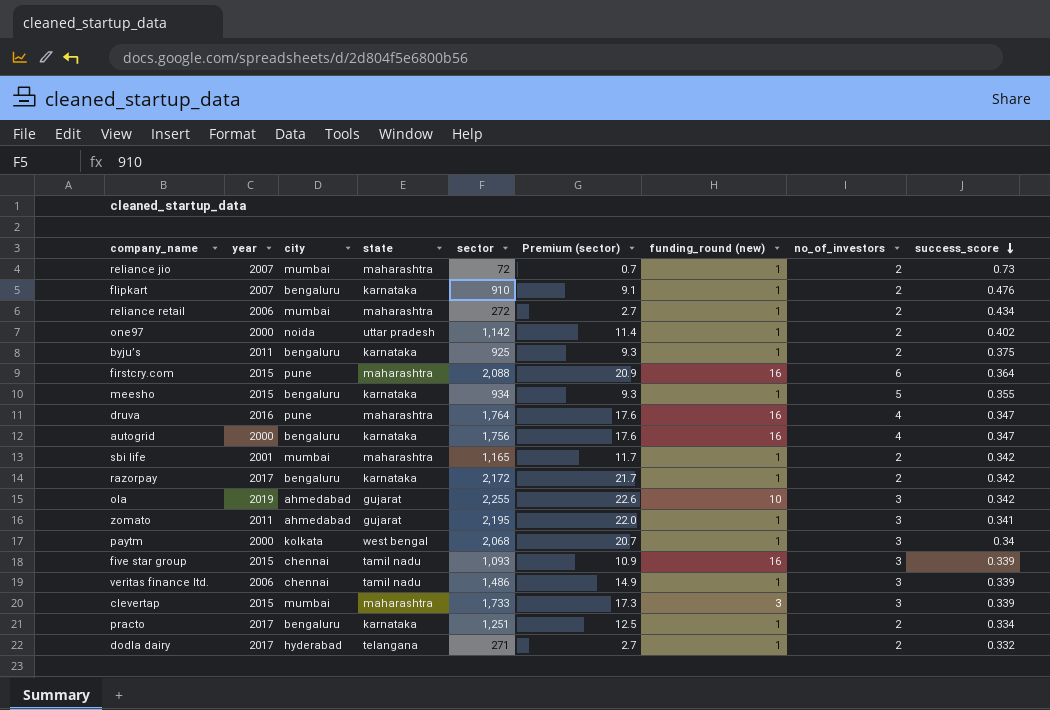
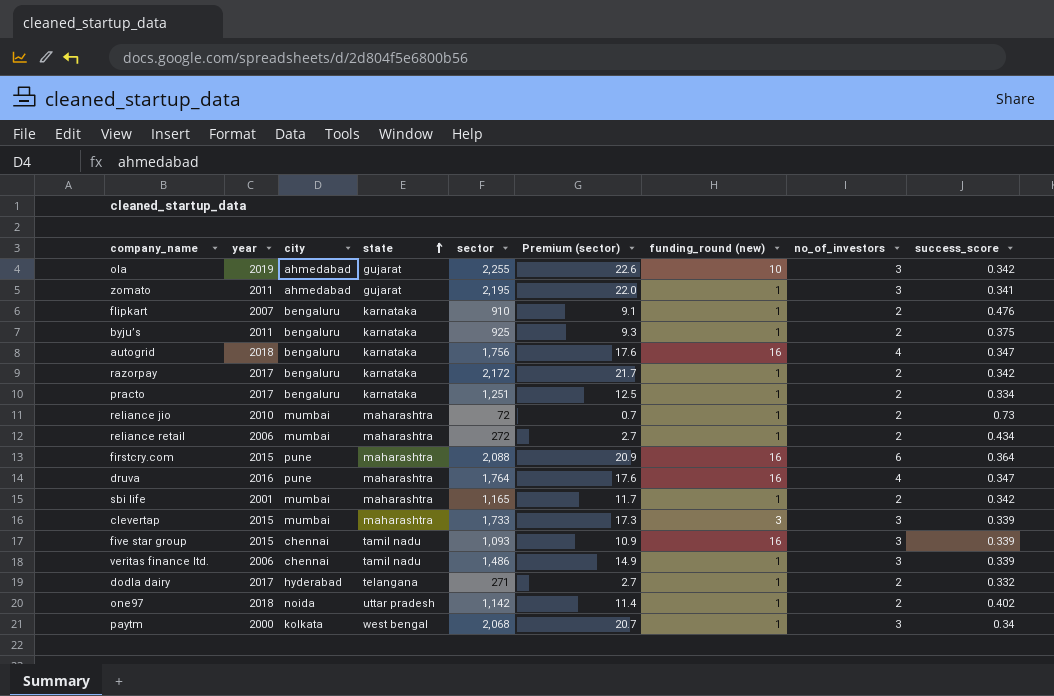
row order: success_score descending -> state ascending
row meesho: 2015 | bengaluru | karnataka | 934 | 9.3 | 1 | 5 | 0.355 -> none
autogrid | year: 2000 -> 2018
reliance jio | year: 2007 -> 2010
one97 | year: 2000 -> 2018

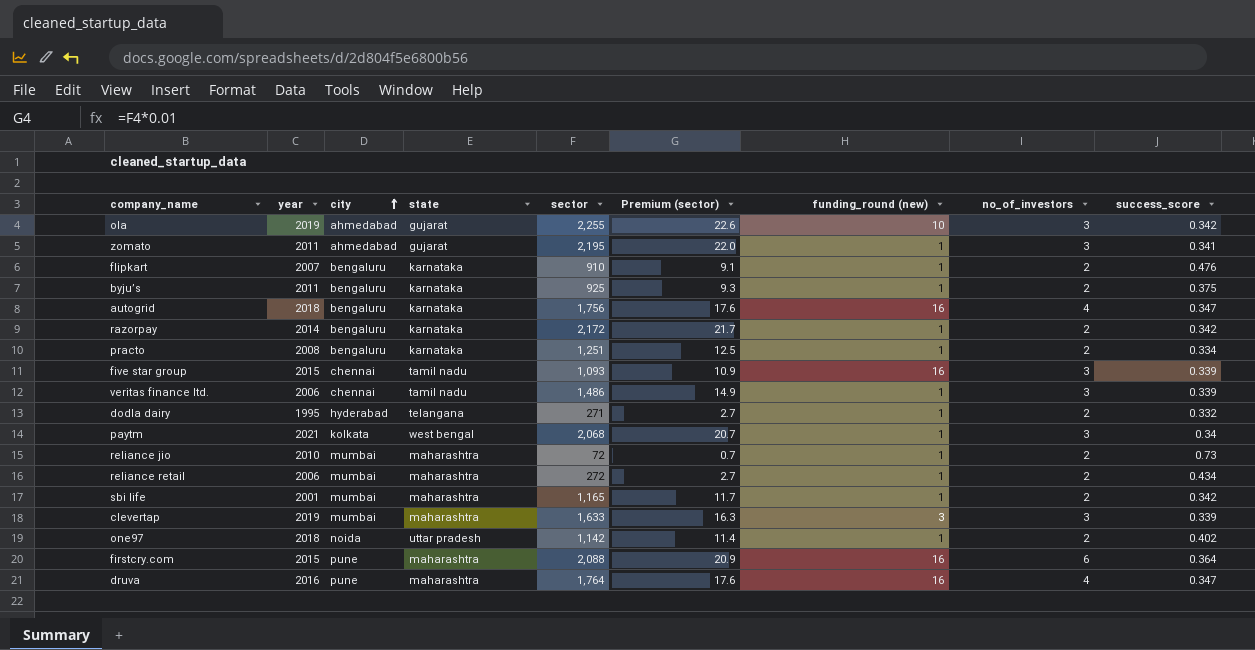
row order: state ascending -> city ascending
razorpay | year: 2017 -> 2014
practo | year: 2017 -> 2008
dodla dairy | year: 2017 -> 1995
paytm | year: 2000 -> 2021
clevertap | year: 2015 -> 2019
clevertap | sector: 1,733 -> 1,633
clevertap | Premium (sector): 17.3 -> 16.3

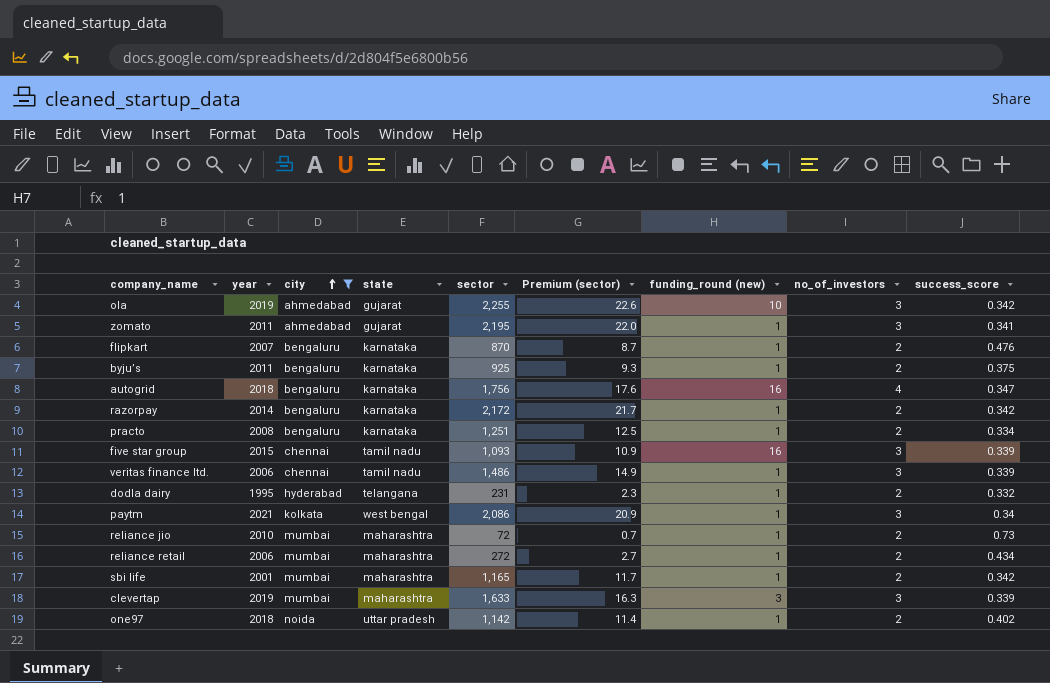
filter: none -> city != pune
flipkart | sector: 910 -> 870
flipkart | Premium (sector): 9.1 -> 8.7
dodla dairy | sector: 271 -> 231
dodla dairy | Premium (sector): 2.7 -> 2.3
paytm | sector: 2,068 -> 2,086
paytm | Premium (sector): 20.7 -> 20.9

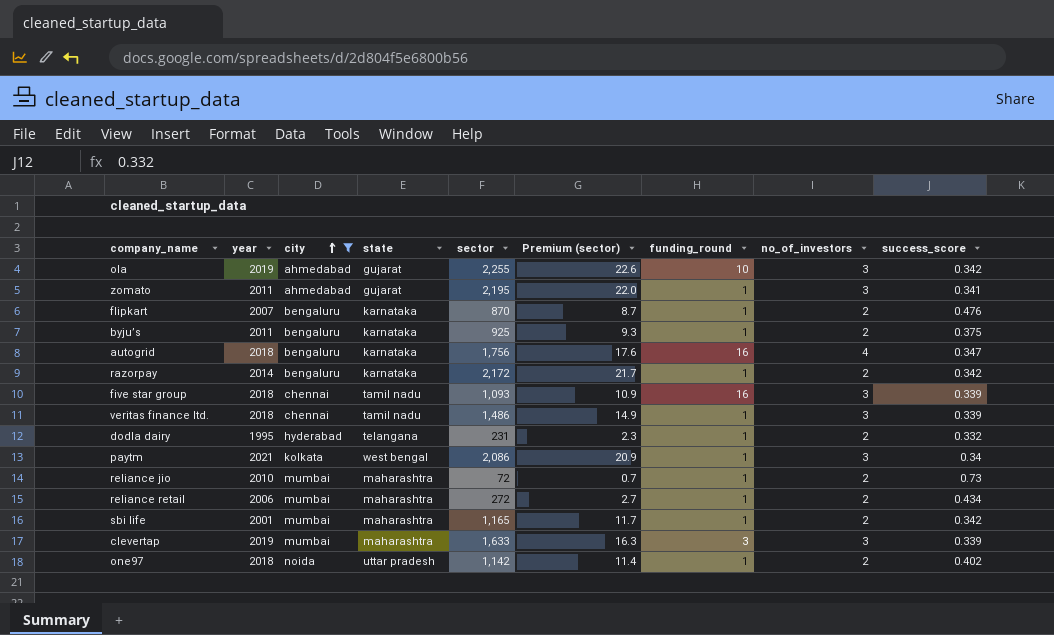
column name: funding_round (new) -> funding_round
row practo: 2008 | bengaluru | karnataka | 1,251 | 12.5 | 1 | 2 | 0.334 -> none
five star group | year: 2015 -> 2018
veritas finance ltd. | year: 2006 -> 2018

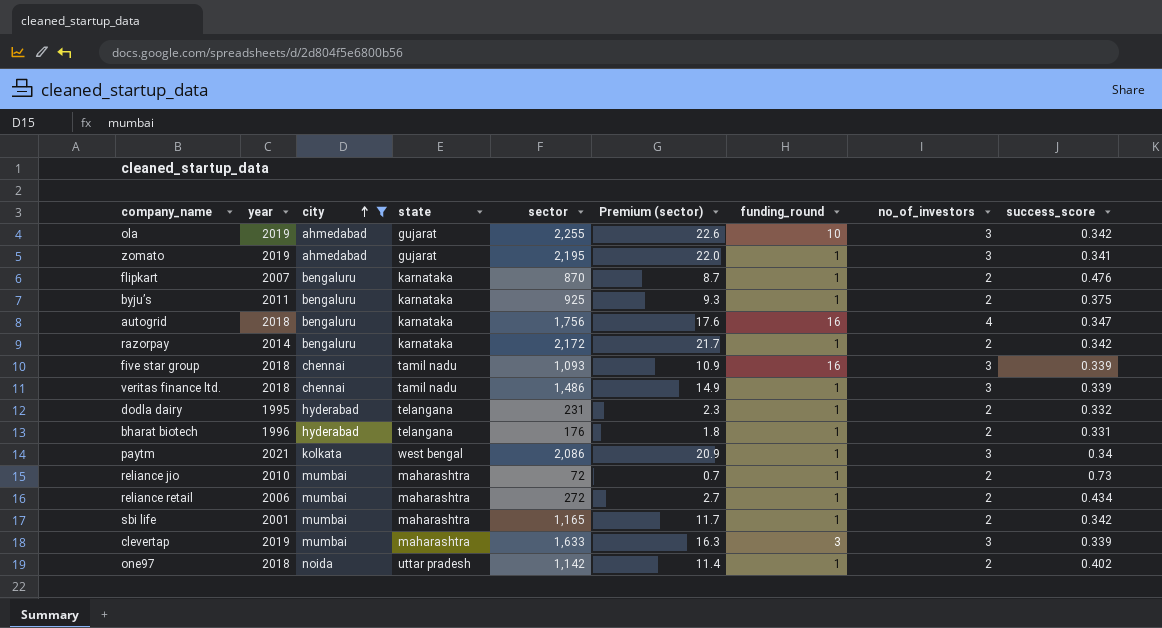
zomato | year: 2011 -> 2019
row bharat biotech: none -> 1996 | hyderabad | telangana | 176 | 1.8 | 1 | 2 | 0.331

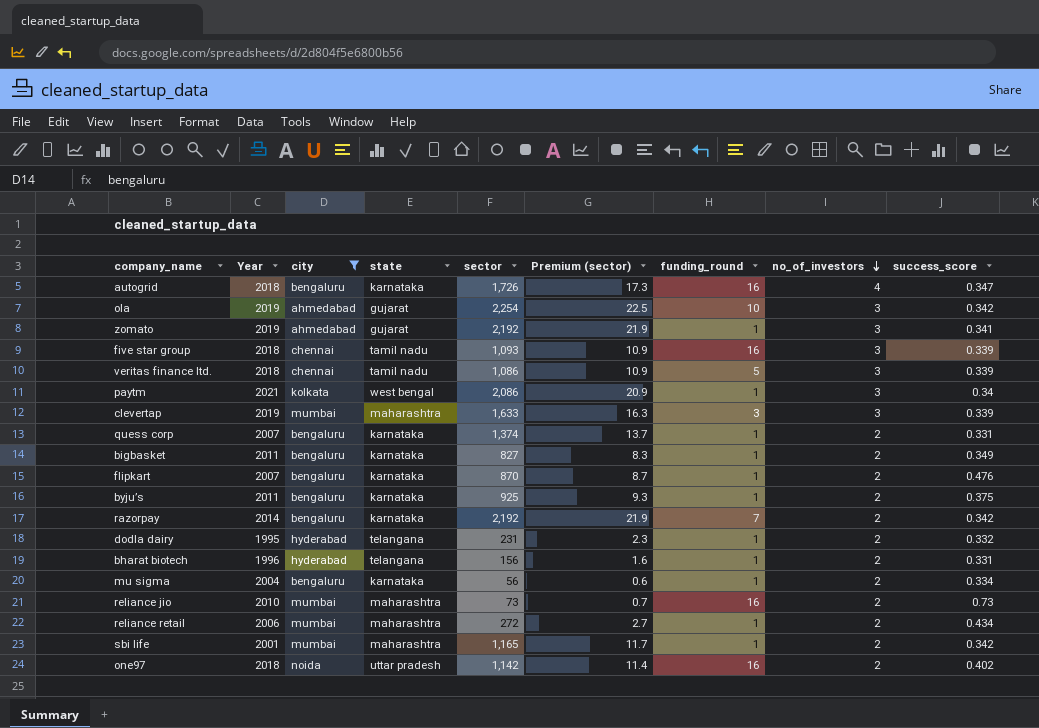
row order: city ascending -> no_of_investors descending
column name: year -> Year
autogrid | sector: 1,756 -> 1,726
autogrid | Premium (sector): 17.6 -> 17.3
ola | sector: 2,255 -> 2,254
ola | Premium (sector): 22.6 -> 22.5
zomato | sector: 2,195 -> 2,192
zomato | Premium (sector): 22.0 -> 21.9
veritas finance ltd. | sector: 1,486 -> 1,086
veritas finance ltd. | Premium (sector): 14.9 -> 10.9
veritas finance ltd. | funding_round: 1 -> 5
row quess corp: none -> 2007 | bengaluru | karnataka | 1,374 | 13.7 | 1 | 2 | 0.331
row bigbasket: none -> 2011 | bengaluru | karnataka | 827 | 8.3 | 1 | 2 | 0.349
razorpay | sector: 2,172 -> 2,192
razorpay | Premium (sector): 21.7 -> 21.9
razorpay | funding_round: 1 -> 7
bharat biotech | sector: 176 -> 156
bharat biotech | Premium (sector): 1.8 -> 1.6
row mu sigma: none -> 2004 | bengaluru | karnataka | 56 | 0.6 | 1 | 2 | 0.334
reliance jio | sector: 72 -> 73
reliance jio | funding_round: 1 -> 16
one97 | funding_round: 1 -> 16

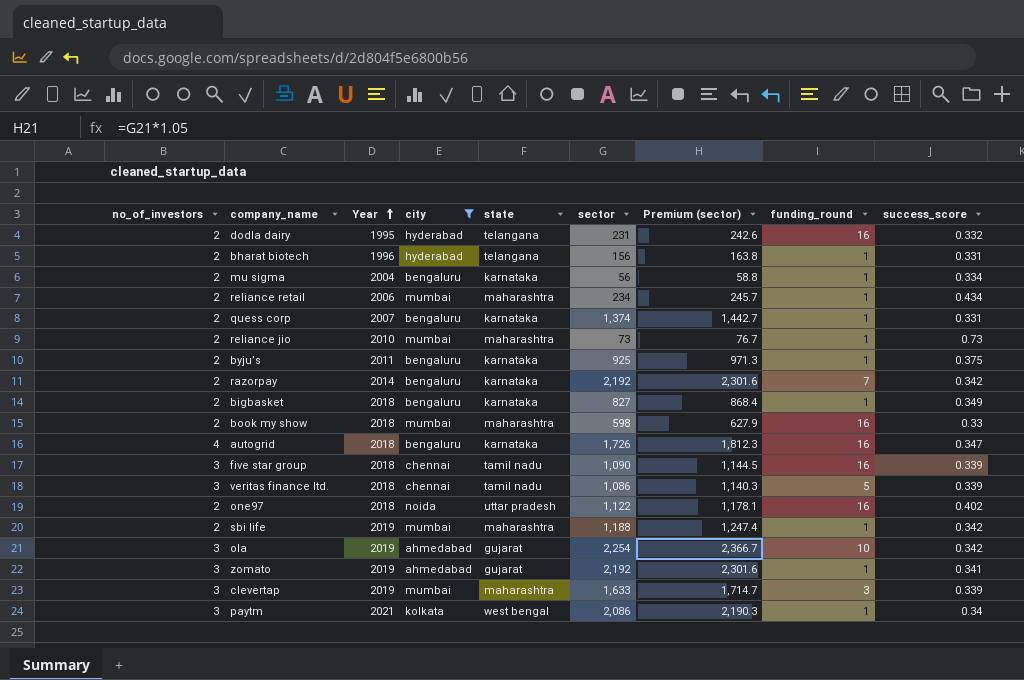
row order: no_of_investors descending -> Year ascending
column no_of_investors | position: 8 -> 1
column Premium (sector) | formula: [sector] * 0.01 -> [sector] * 1.05
row flipkart: 2007 | bengaluru | karnataka | 870 | 8.7 | 1 | 2 | 0.476 -> none
dodla dairy | funding_round: 1 -> 16
reliance retail | sector: 272 -> 234
reliance jio | funding_round: 16 -> 1
bigbasket | Year: 2011 -> 2018
row book my show: none -> 2 | 2018 | mumbai | maharashtra | 598 | 627.9 | 16 | 0.33
five star group | sector: 1,093 -> 1,090
one97 | sector: 1,142 -> 1,122
sbi life | Year: 2001 -> 2019
sbi life | sector: 1,165 -> 1,188

